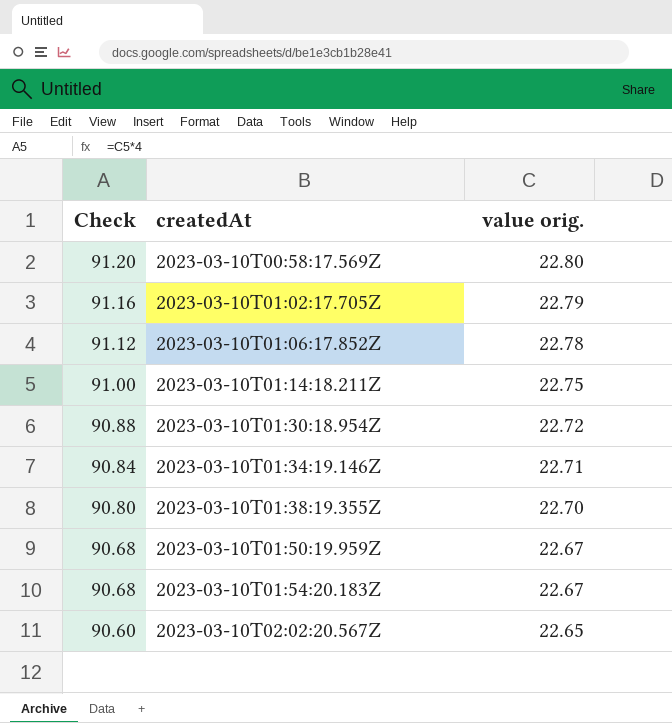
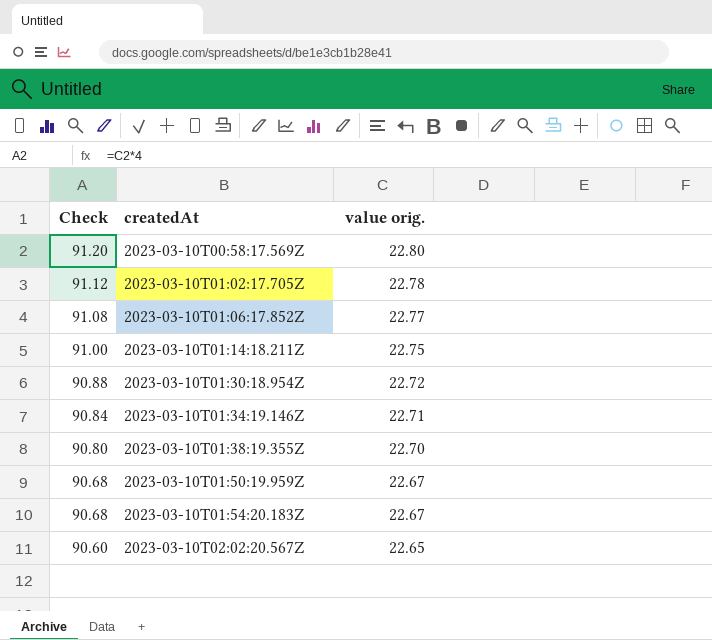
2023-03-10T01:02:17.705Z | Check: 91.16 -> 91.12
2023-03-10T01:02:17.705Z | value orig.: 22.79 -> 22.78
2023-03-10T01:06:17.852Z | Check: 91.12 -> 91.08
2023-03-10T01:06:17.852Z | value orig.: 22.78 -> 22.77

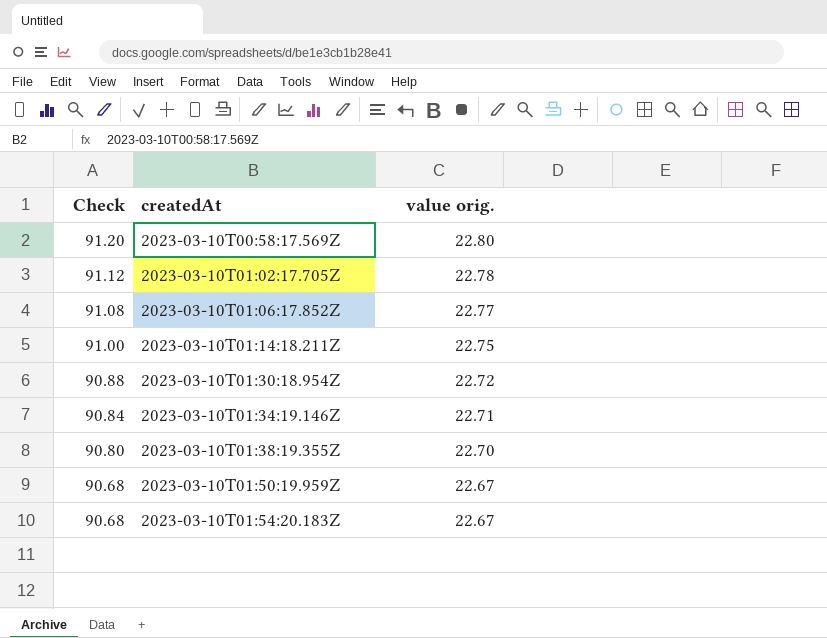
row 2023-03-10T02:02:20.567Z: 90.60 | 22.65 -> none

